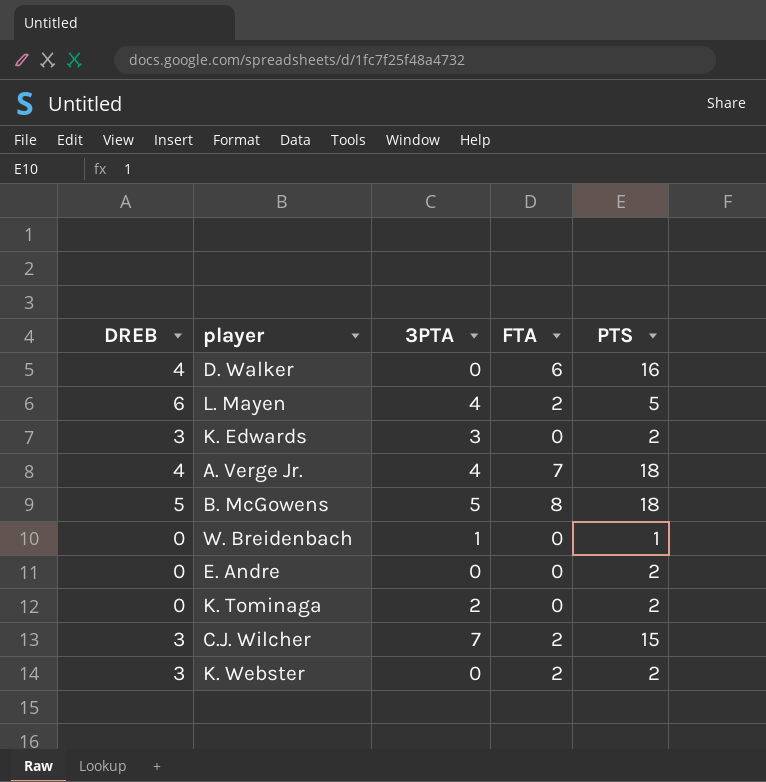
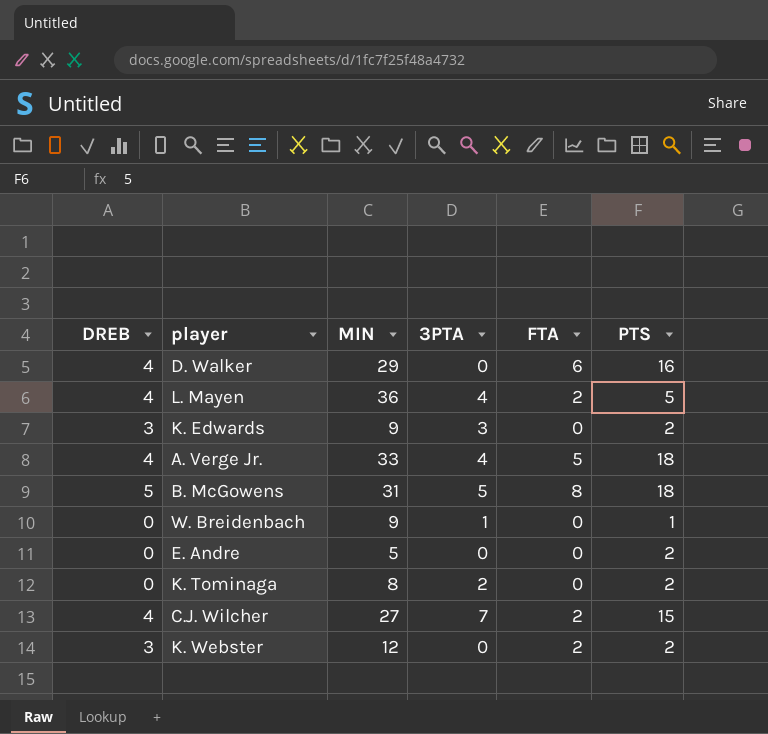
column MIN | position: none -> 3
L. Mayen | DREB: 6 -> 4
A. Verge Jr. | FTA: 7 -> 5
C.J. Wilcher | DREB: 3 -> 4

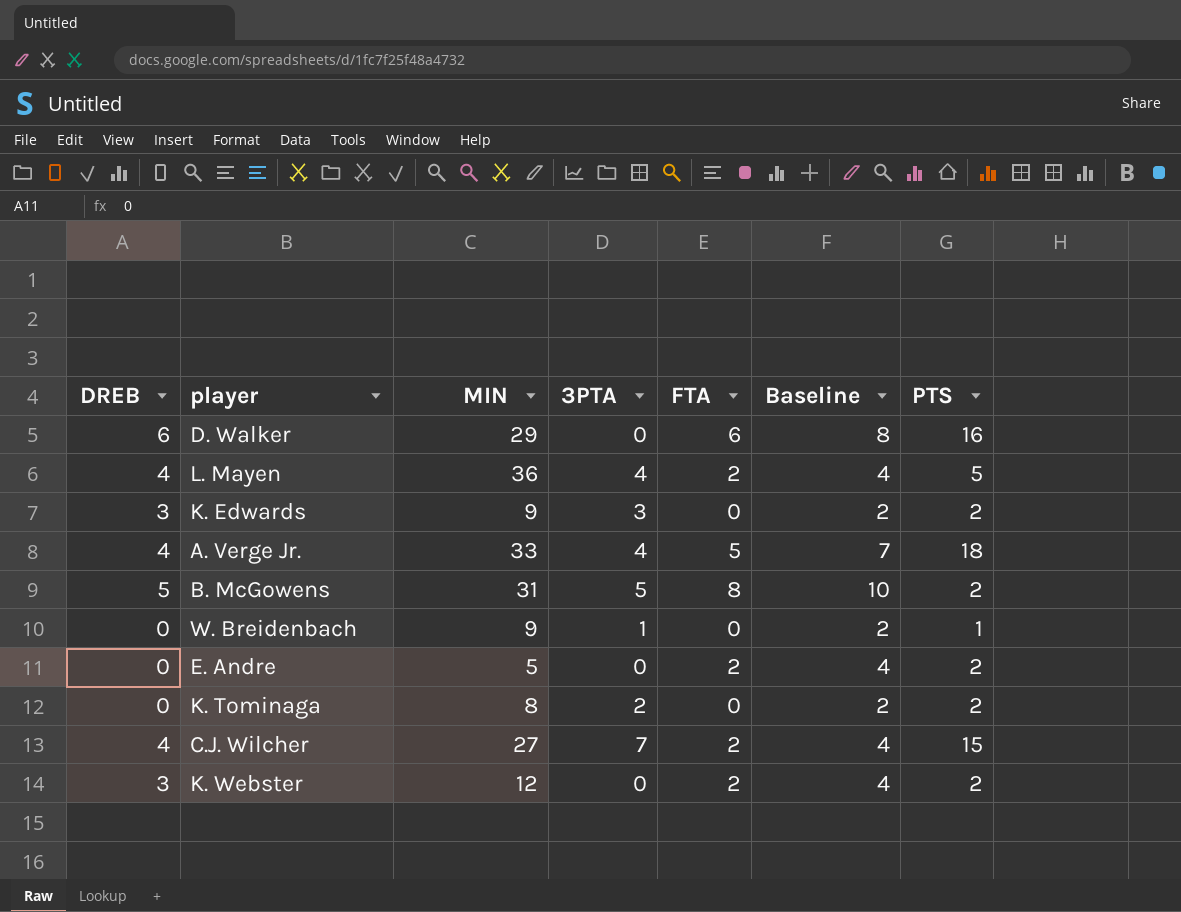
column Baseline | formula: none -> [FTA] + 2
D. Walker | DREB: 4 -> 6
B. McGowens | PTS: 18 -> 2
E. Andre | FTA: 0 -> 2

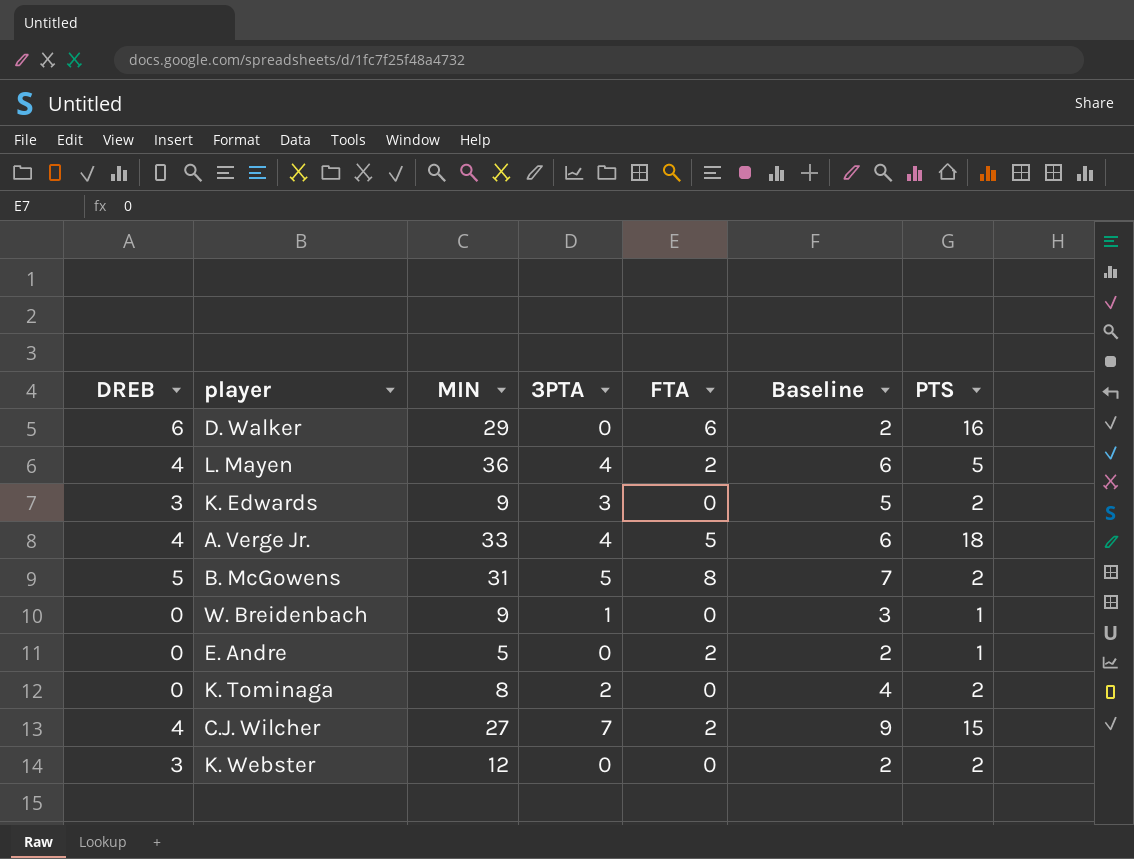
column Baseline | formula: [FTA] + 2 -> [3PTA] + 2
E. Andre | PTS: 2 -> 1
K. Webster | FTA: 2 -> 0

